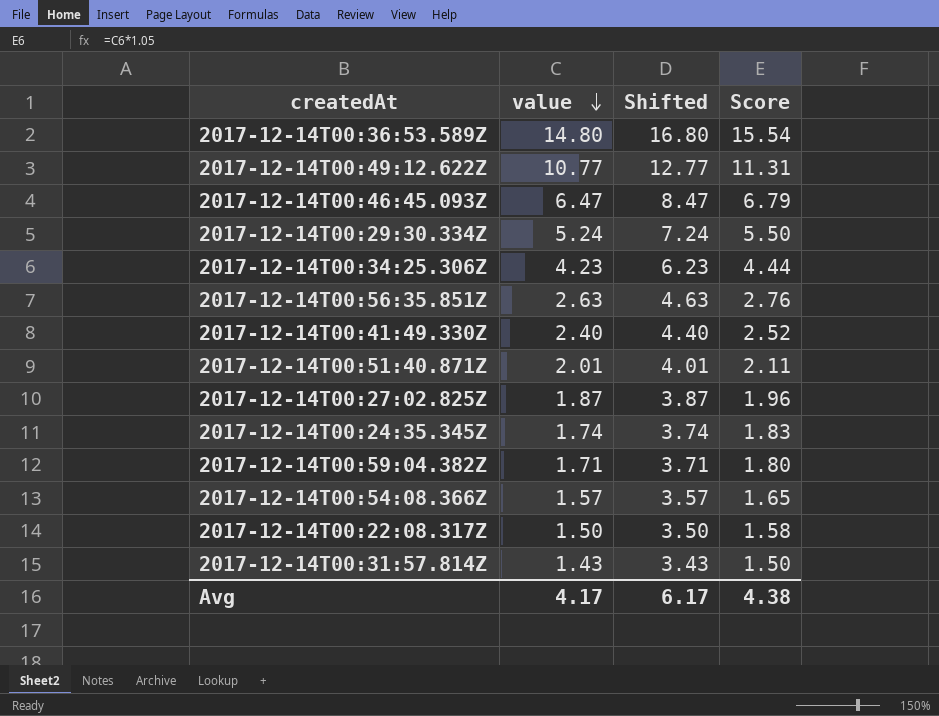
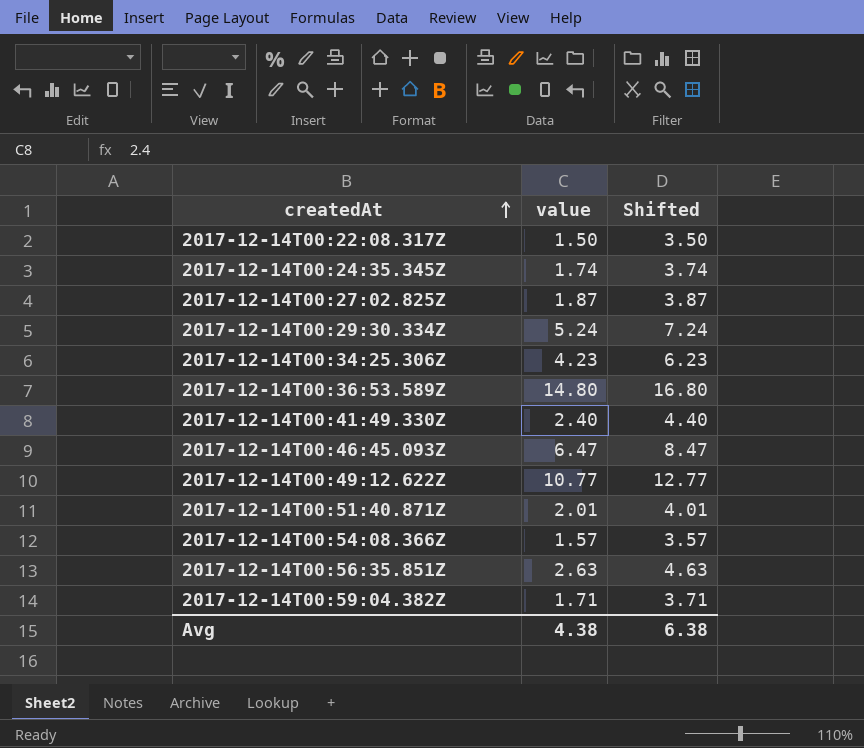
row order: value descending -> createdAt ascending
column Score | formula: [value] * 1.05 -> none
row 2017-12-14T00:31:57.814Z: 1.43 | 3.43 | 1.50 -> none
Avg | value: 4.17 -> 4.38
Avg | Shifted: 6.17 -> 6.38

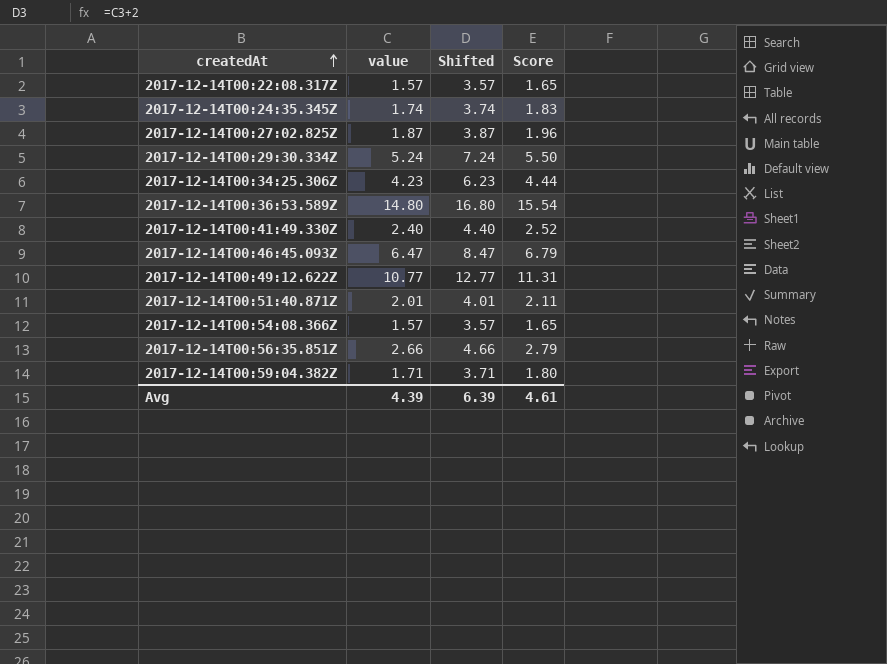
column Score | formula: none -> [value] * 1.05
2017-12-14T00:22:08.317Z | value: 1.50 -> 1.57
2017-12-14T00:22:08.317Z | Shifted: 3.50 -> 3.57
2017-12-14T00:56:35.851Z | value: 2.63 -> 2.66
2017-12-14T00:56:35.851Z | Shifted: 4.63 -> 4.66
Avg | value: 4.38 -> 4.39
Avg | Shifted: 6.38 -> 6.39

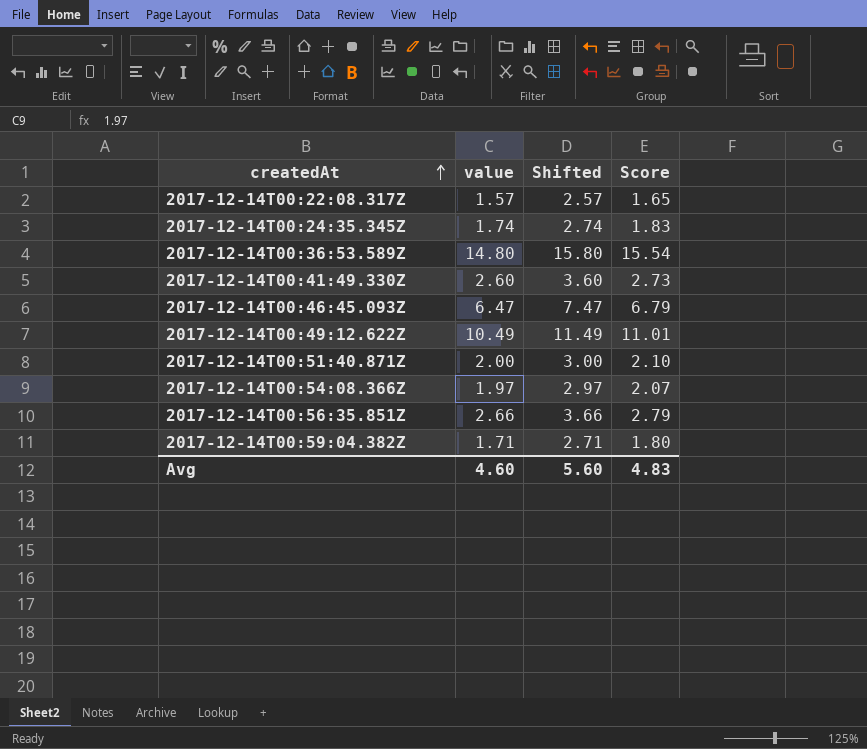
column Shifted | formula: [value] + 2 -> [value] + 1
row 2017-12-14T00:27:02.825Z: 1.87 | 3.87 | 1.96 -> none
row 2017-12-14T00:29:30.334Z: 5.24 | 7.24 | 5.50 -> none
row 2017-12-14T00:34:25.306Z: 4.23 | 6.23 | 4.44 -> none
2017-12-14T00:41:49.330Z | value: 2.40 -> 2.60
2017-12-14T00:41:49.330Z | Score: 2.52 -> 2.73
2017-12-14T00:49:12.622Z | value: 10.77 -> 10.49
2017-12-14T00:49:12.622Z | Score: 11.31 -> 11.01
2017-12-14T00:51:40.871Z | value: 2.01 -> 2.00
2017-12-14T00:51:40.871Z | Score: 2.11 -> 2.10
2017-12-14T00:54:08.366Z | value: 1.57 -> 1.97
2017-12-14T00:54:08.366Z | Score: 1.65 -> 2.07
Avg | value: 4.39 -> 4.60
Avg | Shifted: 6.39 -> 5.60
Avg | Score: 4.61 -> 4.83

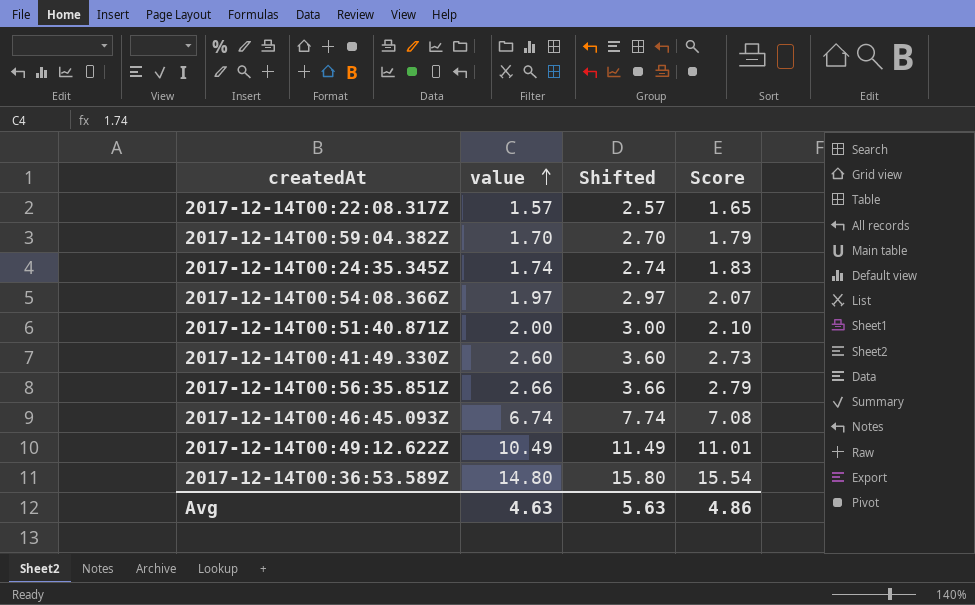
row order: createdAt ascending -> value ascending
2017-12-14T00:59:04.382Z | value: 1.71 -> 1.70
2017-12-14T00:59:04.382Z | Shifted: 2.71 -> 2.70
2017-12-14T00:59:04.382Z | Score: 1.80 -> 1.79
2017-12-14T00:46:45.093Z | value: 6.47 -> 6.74
2017-12-14T00:46:45.093Z | Shifted: 7.47 -> 7.74
2017-12-14T00:46:45.093Z | Score: 6.79 -> 7.08
Avg | value: 4.60 -> 4.63
Avg | Shifted: 5.60 -> 5.63
Avg | Score: 4.83 -> 4.86

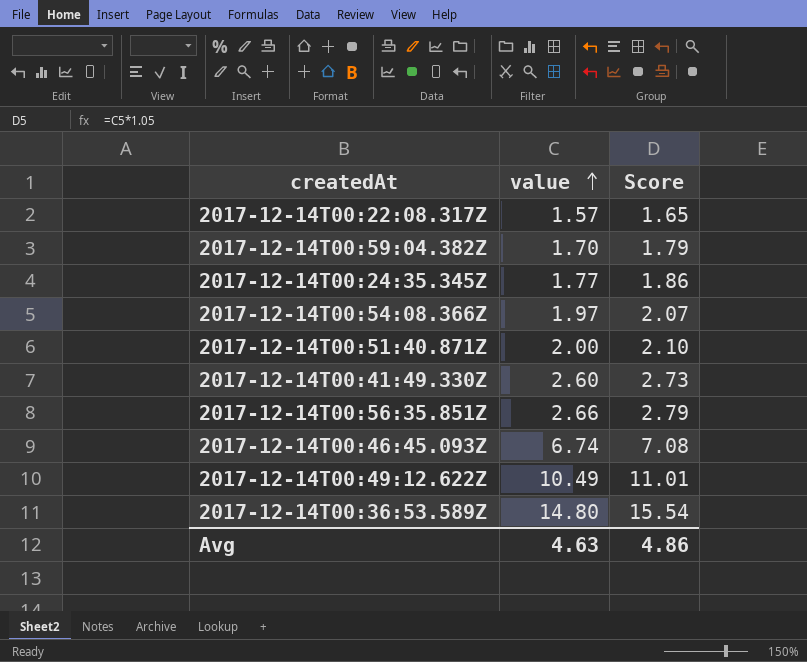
column Shifted | formula: [value] + 1 -> none
2017-12-14T00:24:35.345Z | value: 1.74 -> 1.77
2017-12-14T00:24:35.345Z | Score: 1.83 -> 1.86

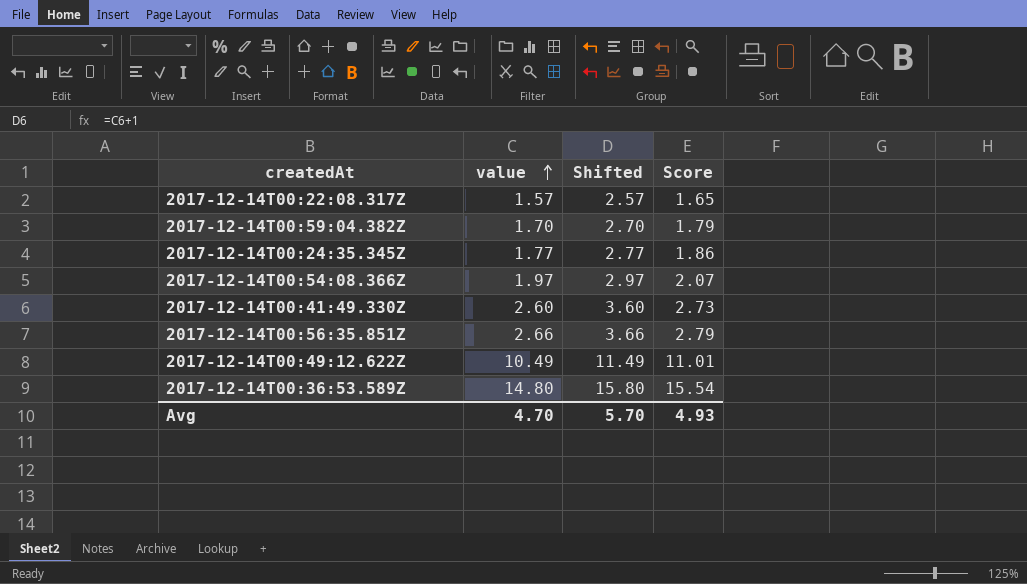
column Shifted | formula: none -> [value] + 1
row 2017-12-14T00:51:40.871Z: 2.00 | 2.10 -> none
row 2017-12-14T00:46:45.093Z: 6.74 | 7.08 -> none
Avg | value: 4.63 -> 4.70
Avg | Score: 4.86 -> 4.93

